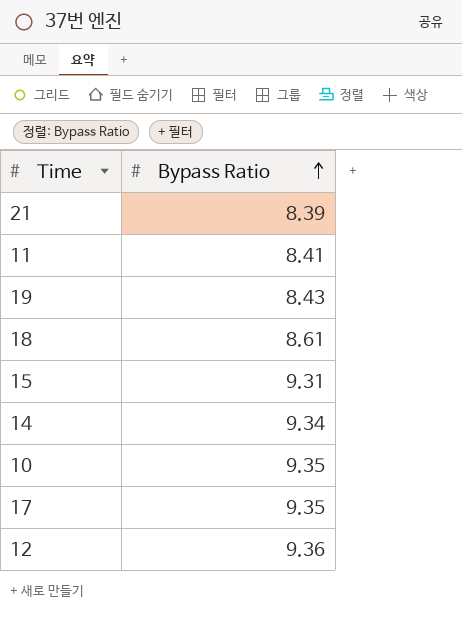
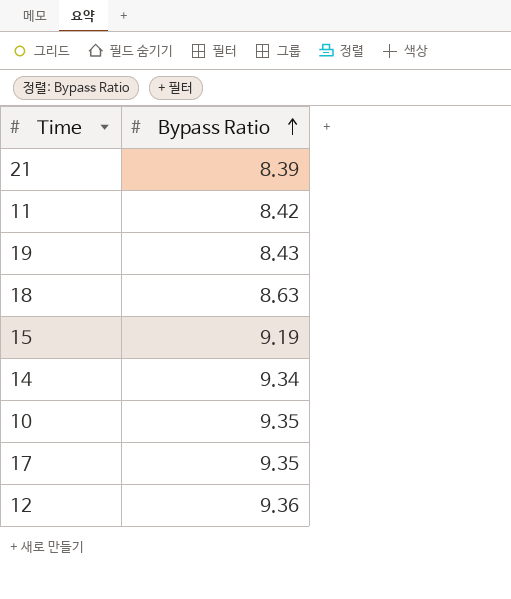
11 | Bypass Ratio: 8.41 -> 8.42
18 | Bypass Ratio: 8.61 -> 8.63
15 | Bypass Ratio: 9.31 -> 9.19

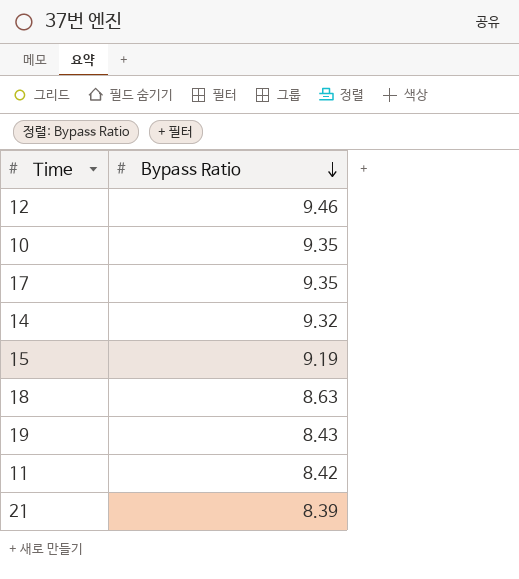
row order: Bypass Ratio ascending -> Bypass Ratio descending
12 | Bypass Ratio: 9.36 -> 9.46
14 | Bypass Ratio: 9.34 -> 9.32

